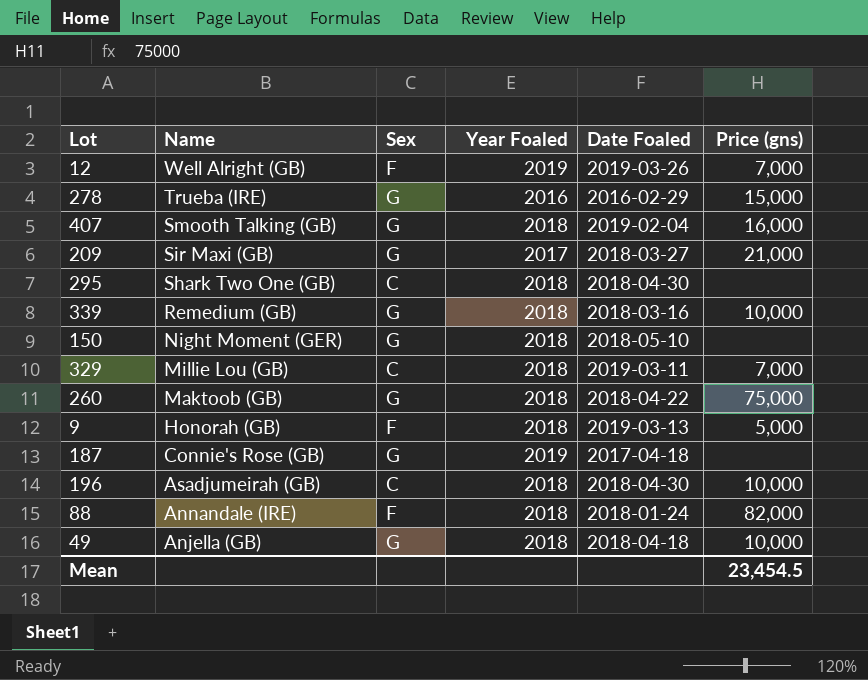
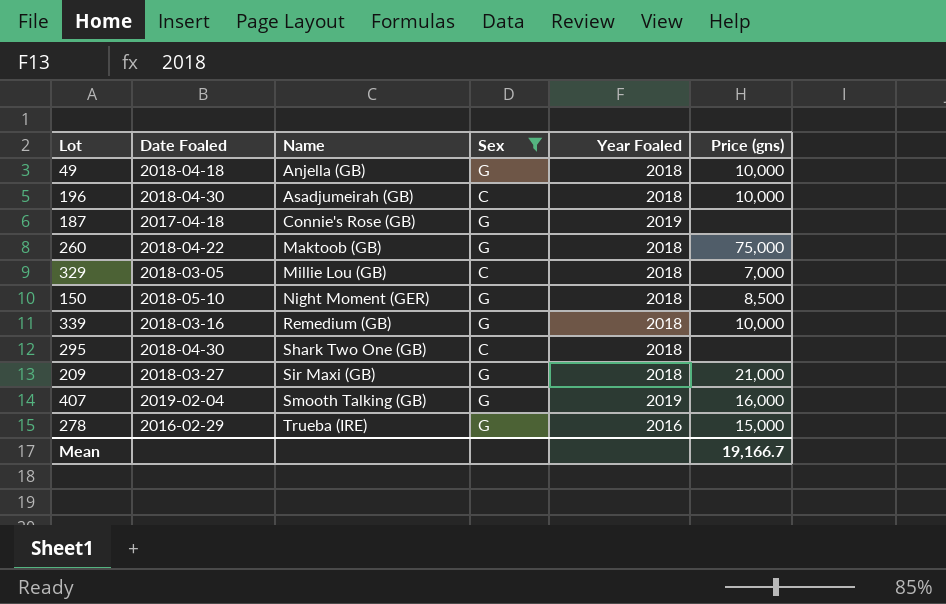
filter: none -> Sex != F
row order: Name descending -> Name ascending
column Date Foaled | position: 5 -> 2
329 | Date Foaled: 2019-03-11 -> 2018-03-05
150 | Price (gns): none -> 8,500
209 | Year Foaled: 2017 -> 2018
407 | Year Foaled: 2018 -> 2019
Mean | Price (gns): 23,454.5 -> 19,166.7

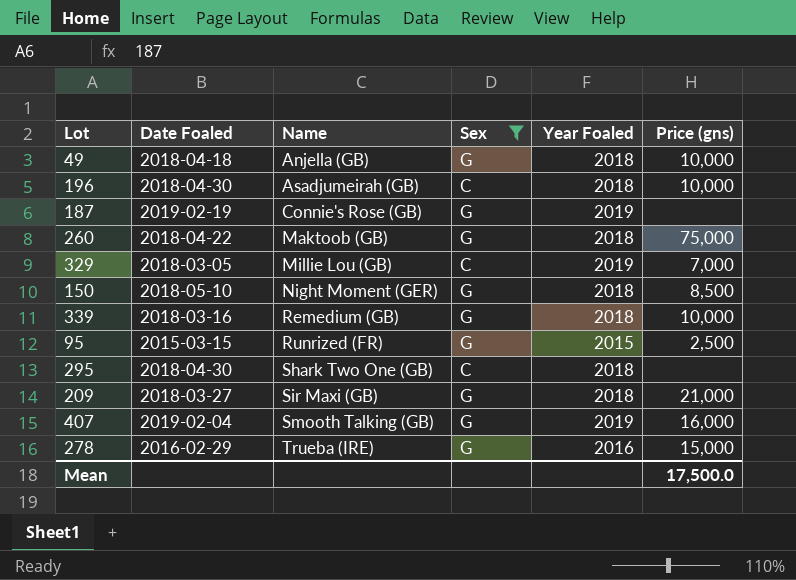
187 | Date Foaled: 2017-04-18 -> 2019-02-19
329 | Year Foaled: 2018 -> 2019
row 95: none -> 2015-03-15 | Runrized (FR) | G | 2015 | 2,500
Mean | Price (gns): 19,166.7 -> 17,500.0

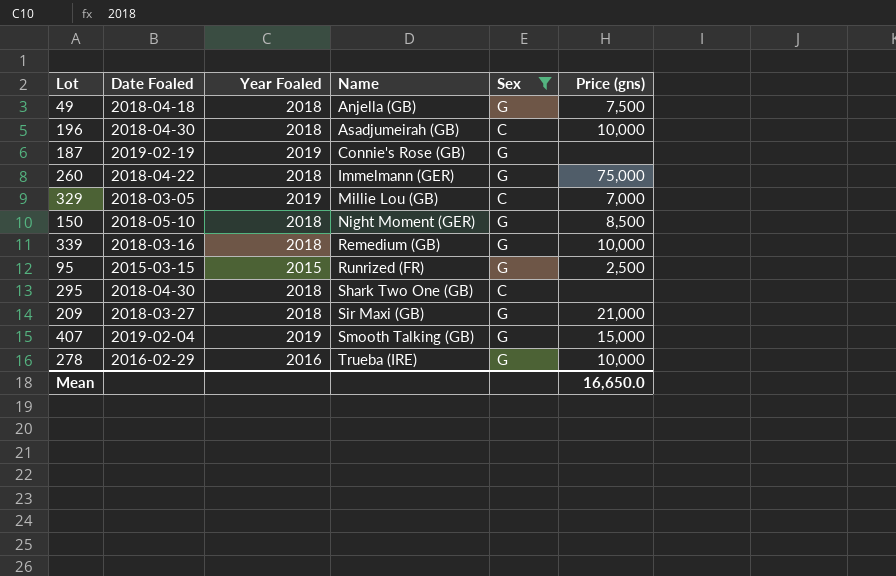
column Year Foaled | position: 5 -> 3
49 | Price (gns): 10,000 -> 7,500
260 | Name: Maktoob (GB) -> Immelmann (GER)
407 | Price (gns): 16,000 -> 15,000
278 | Price (gns): 15,000 -> 10,000
Mean | Price (gns): 17,500.0 -> 16,650.0

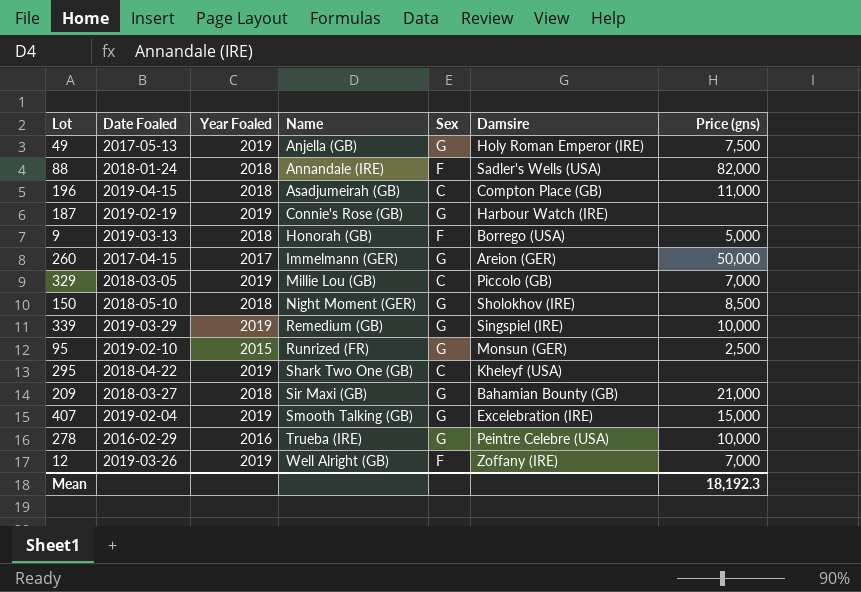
filter: Sex != F -> none
column Damsire | position: none -> 6
49 | Date Foaled: 2018-04-18 -> 2017-05-13
49 | Year Foaled: 2018 -> 2019
196 | Date Foaled: 2018-04-30 -> 2019-04-15
196 | Price (gns): 10,000 -> 11,000
260 | Date Foaled: 2018-04-22 -> 2017-04-15
260 | Year Foaled: 2018 -> 2017
260 | Price (gns): 75,000 -> 50,000
339 | Date Foaled: 2018-03-16 -> 2019-03-29
339 | Year Foaled: 2018 -> 2019
95 | Date Foaled: 2015-03-15 -> 2019-02-10
295 | Date Foaled: 2018-04-30 -> 2018-04-22
295 | Year Foaled: 2018 -> 2019
Mean | Price (gns): 16,650.0 -> 18,192.3

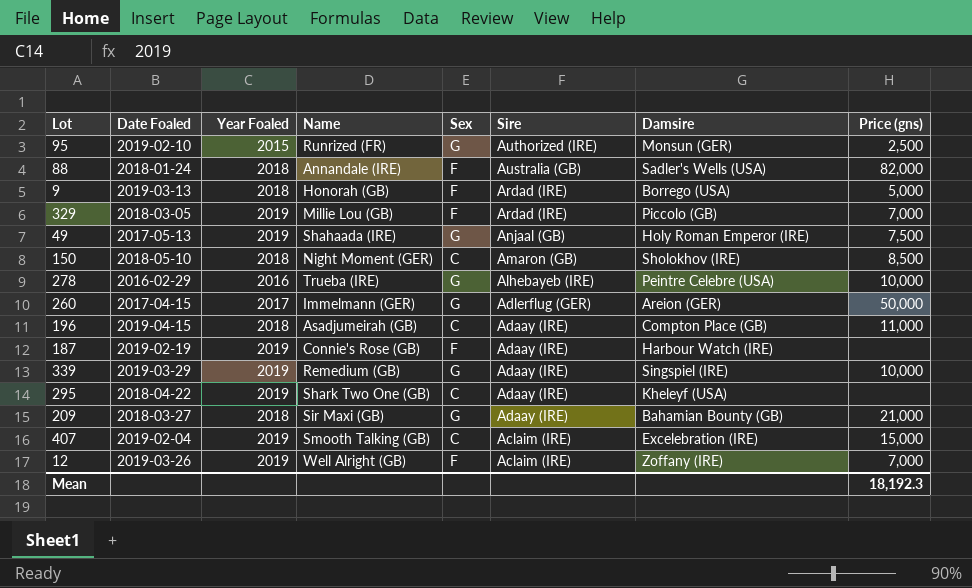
row order: Name ascending -> Sire descending
column Sire | position: none -> 6
329 | Sex: C -> F
49 | Name: Anjella (GB) -> Shahaada (IRE)
150 | Sex: G -> C
187 | Sex: G -> F
407 | Sex: G -> C

